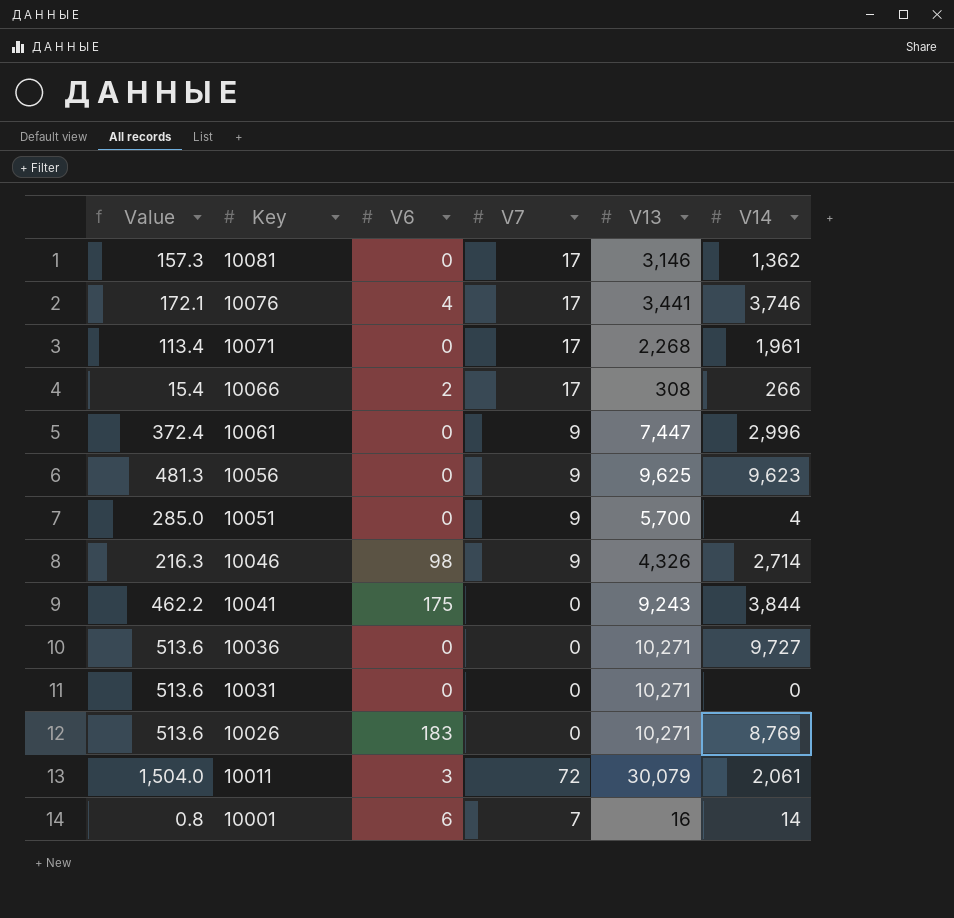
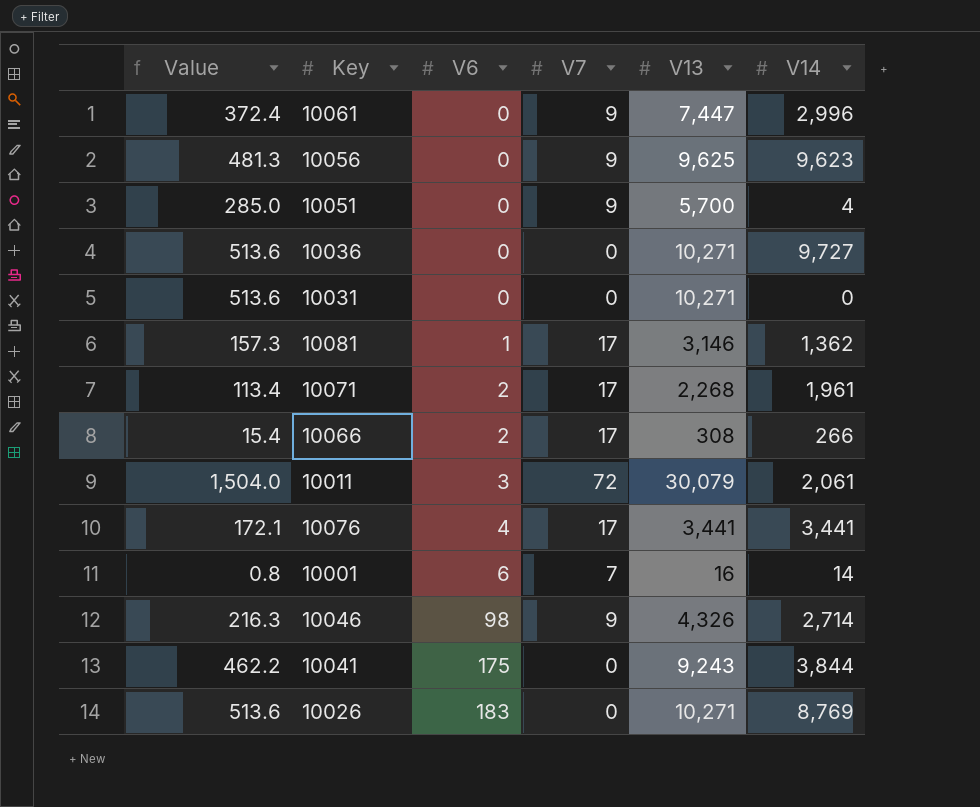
row order: Key descending -> V6 ascending
10081 | V6: 0 -> 1
10071 | V6: 0 -> 2
10076 | V14: 3,746 -> 3,441

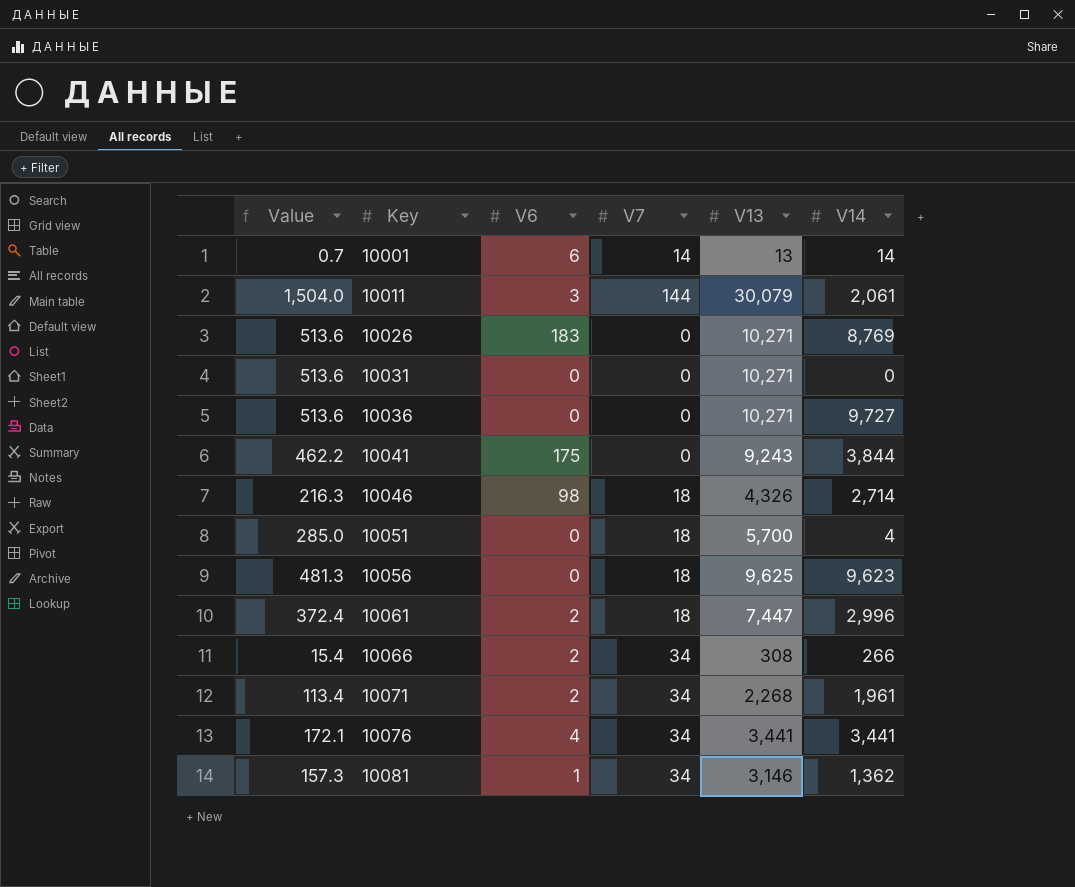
row order: V6 ascending -> Key ascending
10001 | Value: 0.8 -> 0.7
10001 | V7: 7 -> 14
10001 | V13: 16 -> 13
10011 | V7: 72 -> 144
10046 | V7: 9 -> 18
10051 | V7: 9 -> 18
10056 | V7: 9 -> 18
10061 | V6: 0 -> 2
10061 | V7: 9 -> 18
10066 | V7: 17 -> 34
10071 | V7: 17 -> 34
10076 | V7: 17 -> 34
10081 | V7: 17 -> 34

